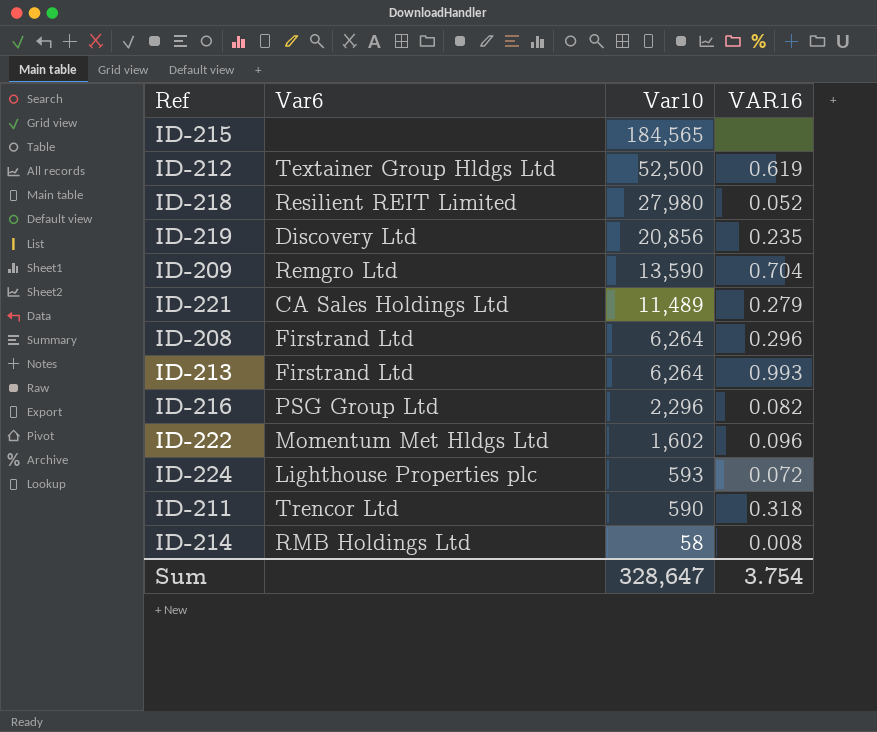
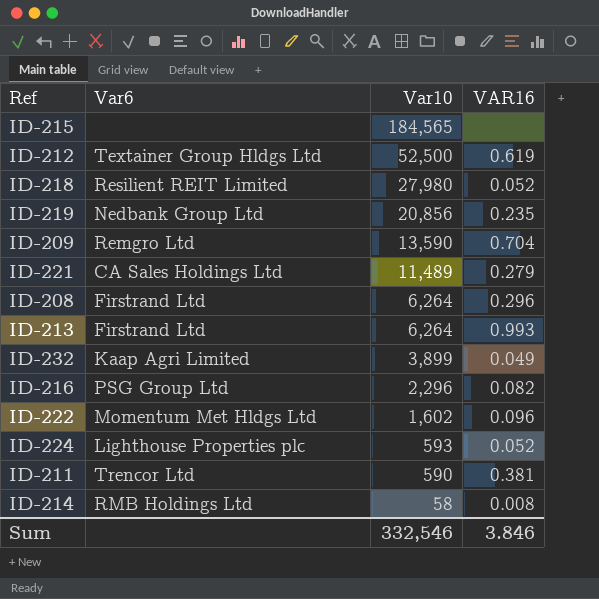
ID-219 | Var6: Discovery Ltd -> Nedbank Group Ltd
row ID-232: none -> Kaap Agri Limited | 3,899 | 0.049
ID-224 | VAR16: 0.072 -> 0.052
ID-211 | VAR16: 0.318 -> 0.381
Sum | Var10: 328,647 -> 332,546
Sum | VAR16: 3.754 -> 3.846

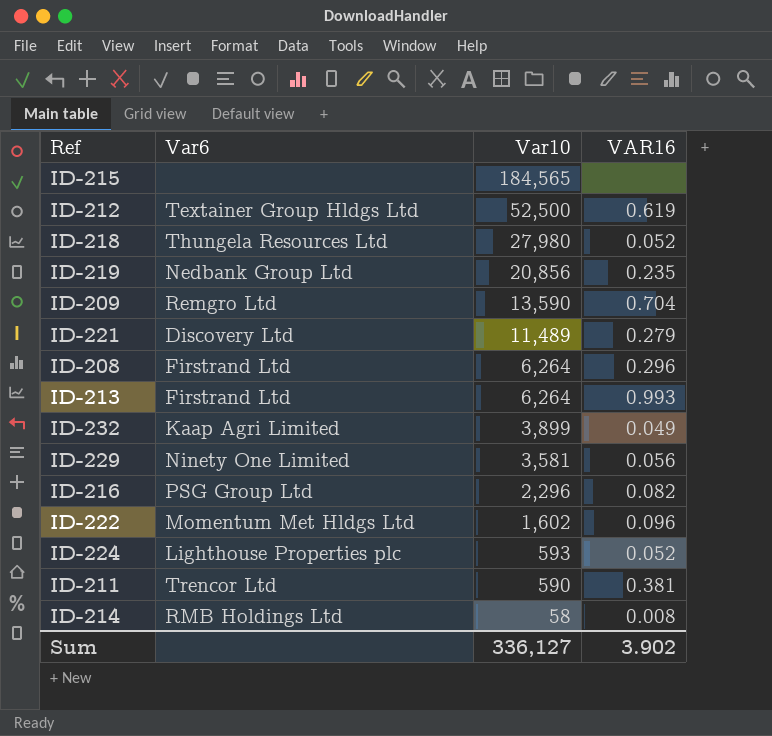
ID-218 | Var6: Resilient REIT Limited -> Thungela Resources Ltd
ID-221 | Var6: CA Sales Holdings Ltd -> Discovery Ltd
row ID-229: none -> Ninety One Limited | 3,581 | 0.056
Sum | Var10: 332,546 -> 336,127
Sum | VAR16: 3.846 -> 3.902

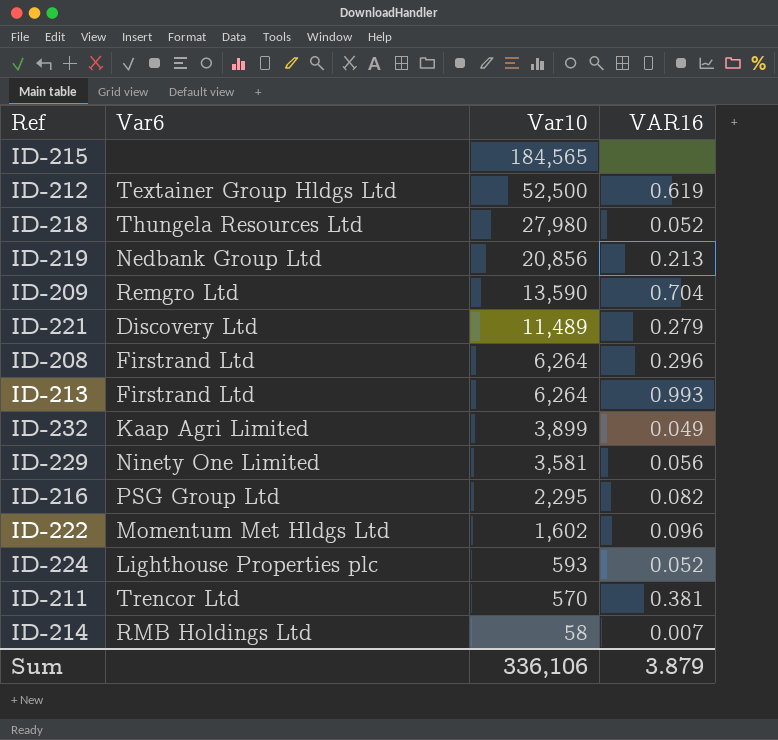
ID-219 | VAR16: 0.235 -> 0.213
ID-216 | Var10: 2,296 -> 2,295
ID-211 | Var10: 590 -> 570
ID-214 | VAR16: 0.008 -> 0.007
Sum | Var10: 336,127 -> 336,106
Sum | VAR16: 3.902 -> 3.879

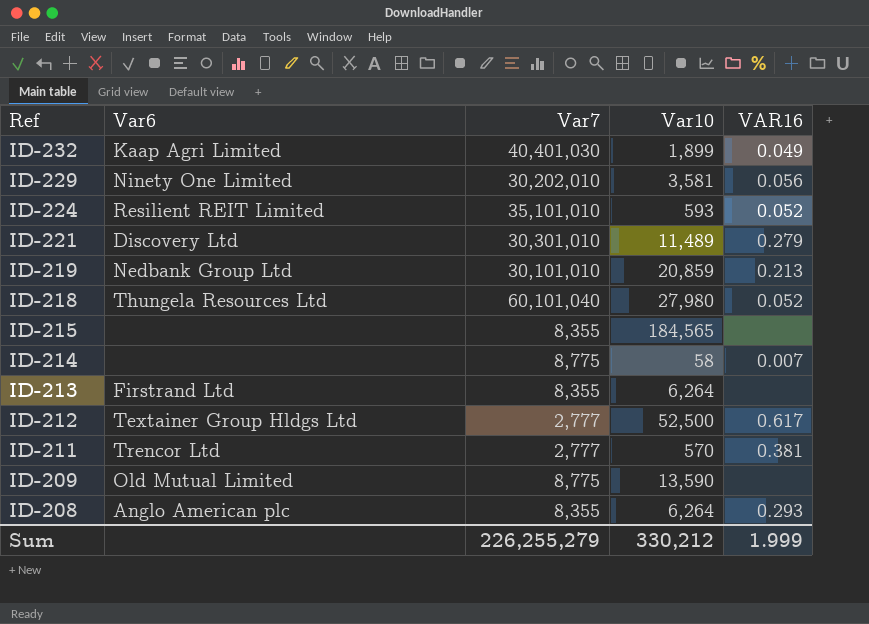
row order: Var10 descending -> Ref descending
column Var7 | position: none -> 3
row ID-216: PSG Group Ltd | 2,295 | 0.082 -> none
row ID-222: Momentum Met Hldgs Ltd | 1,602 | 0.096 -> none
ID-232 | Var10: 3,899 -> 1,899
ID-224 | Var6: Lighthouse Properties plc -> Resilient REIT Limited
ID-219 | Var10: 20,856 -> 20,859
ID-214 | Var6: RMB Holdings Ltd -> none
ID-213 | VAR16: 0.993 -> none
ID-212 | VAR16: 0.619 -> 0.617
ID-209 | Var6: Remgro Ltd -> Old Mutual Limited
ID-209 | VAR16: 0.704 -> none
ID-208 | Var6: Firstrand Ltd -> Anglo American plc
ID-208 | VAR16: 0.296 -> 0.293
Sum | Var10: 336,106 -> 330,212
Sum | VAR16: 3.879 -> 1.999

